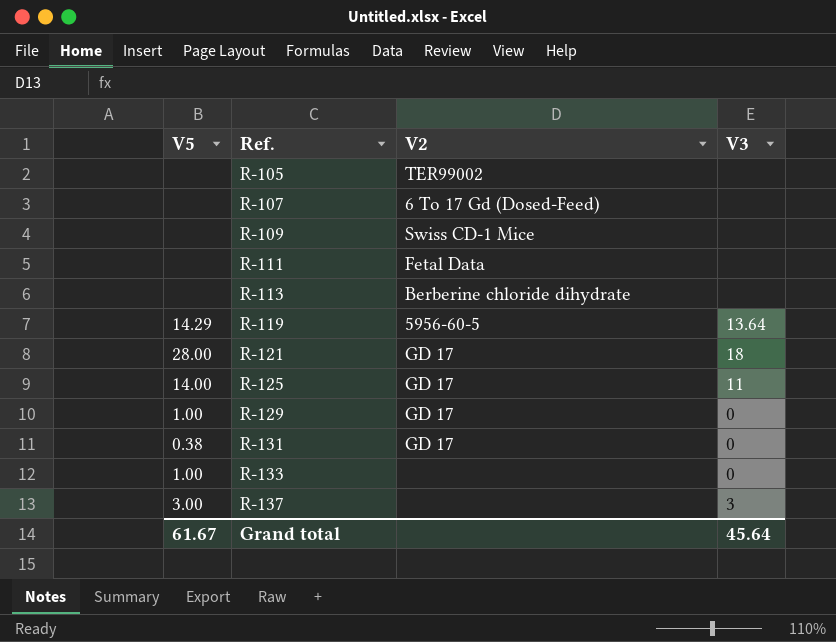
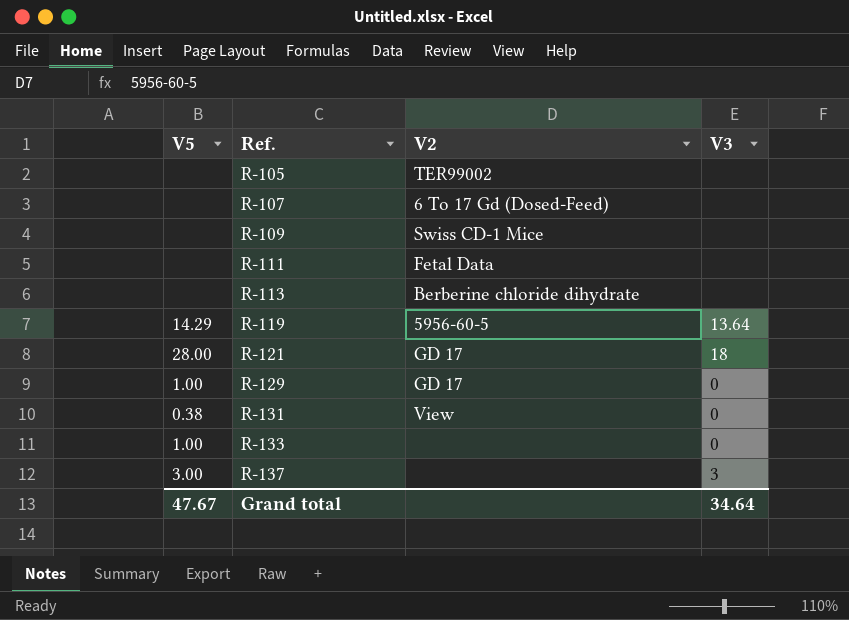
row R-125: 14.00 | GD 17 | 11 -> none
R-131 | V2: GD 17 -> View
Grand total | V5: 61.67 -> 47.67
Grand total | V3: 45.64 -> 34.64

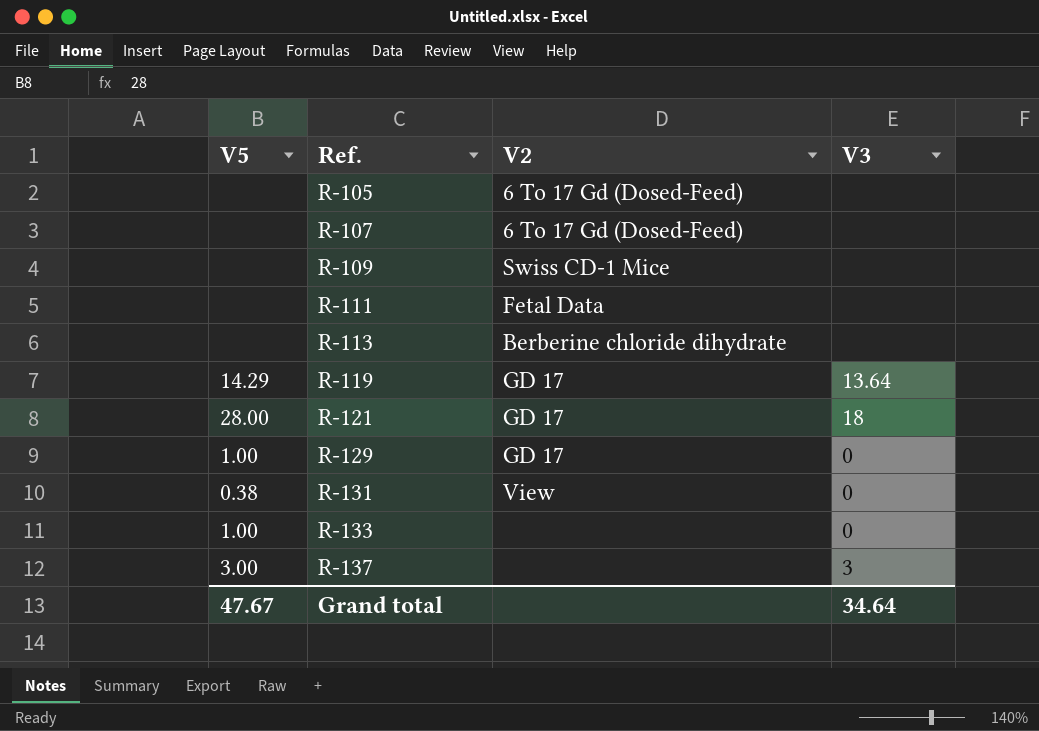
R-105 | V2: TER99002 -> 6 To 17 Gd (Dosed-Feed)
R-119 | V2: 5956-60-5 -> GD 17

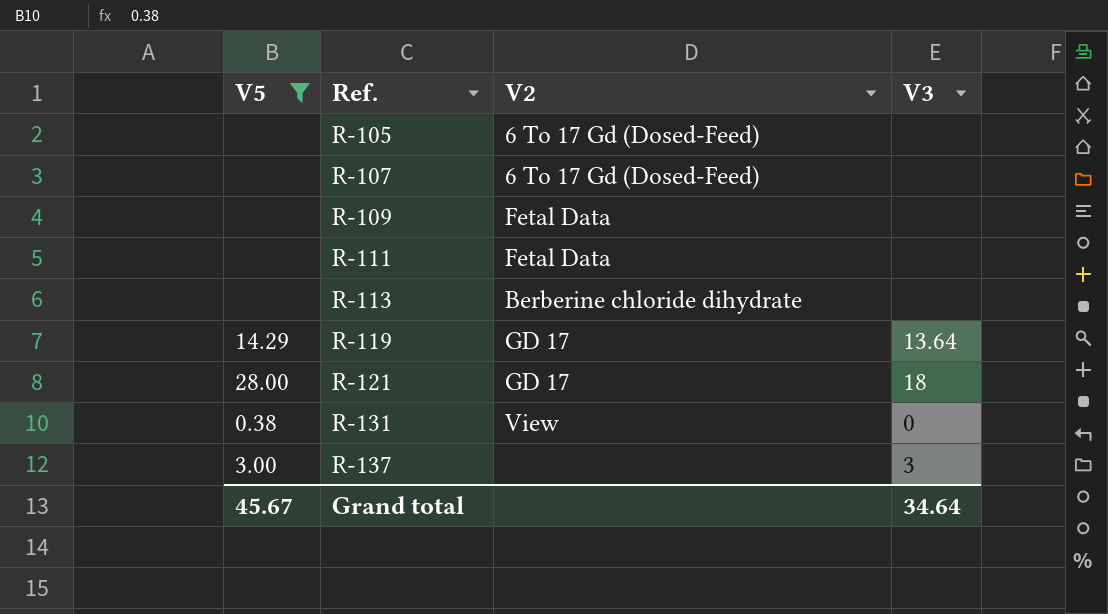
filter: none -> V5 != 1.00
R-109 | V2: Swiss CD-1 Mice -> Fetal Data
Grand total | V5: 47.67 -> 45.67

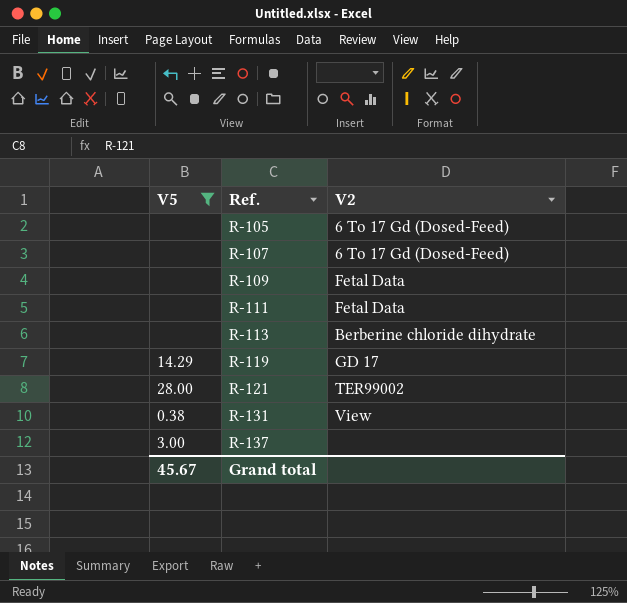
column V3 | position: 4 -> none
R-121 | V2: GD 17 -> TER99002

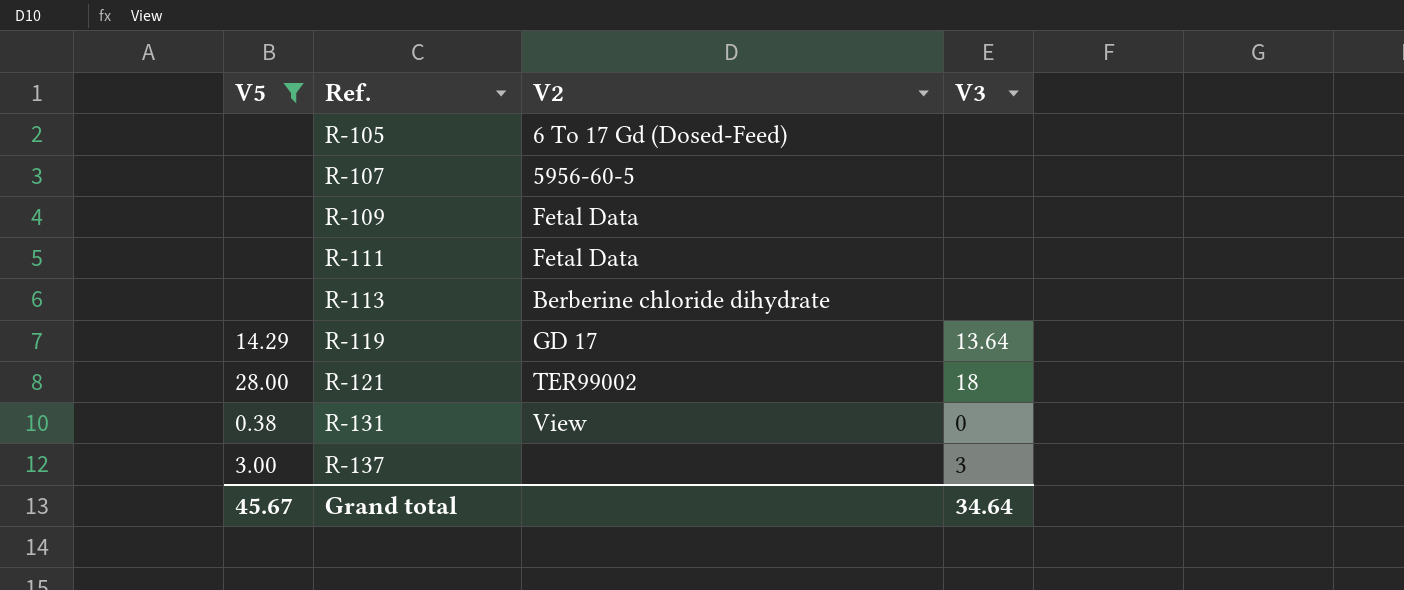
column V3 | position: none -> 4
R-107 | V2: 6 To 17 Gd (Dosed-Feed) -> 5956-60-5

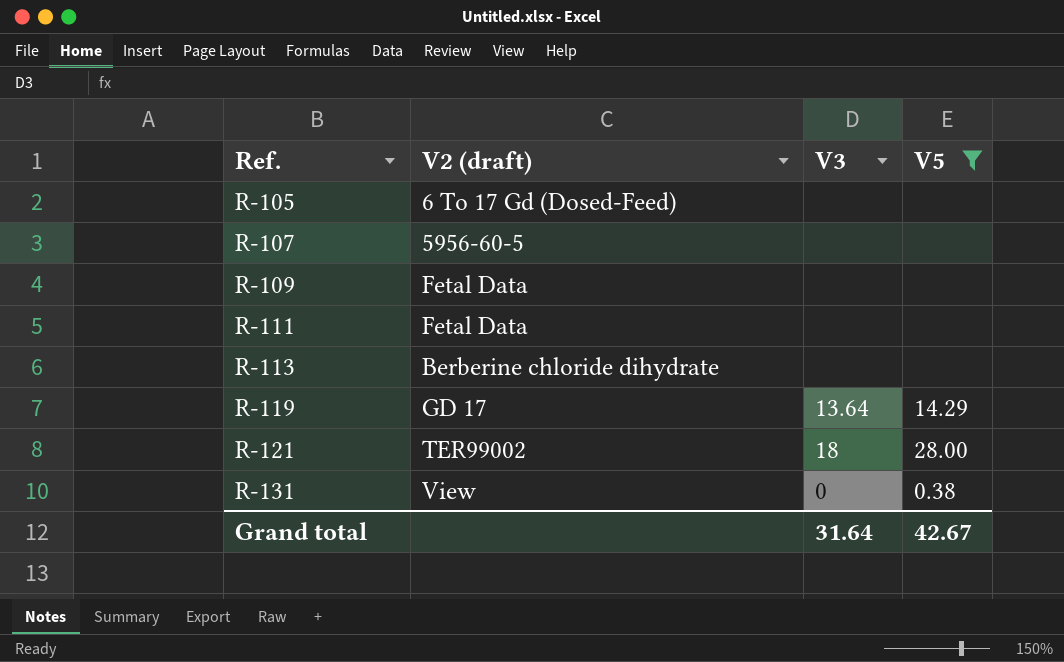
column name: V2 -> V2 (draft)
column V5 | position: 1 -> 4
row R-137: 3.00 | none | 3 -> none
Grand total | V3: 34.64 -> 31.64
Grand total | V5: 45.67 -> 42.67

